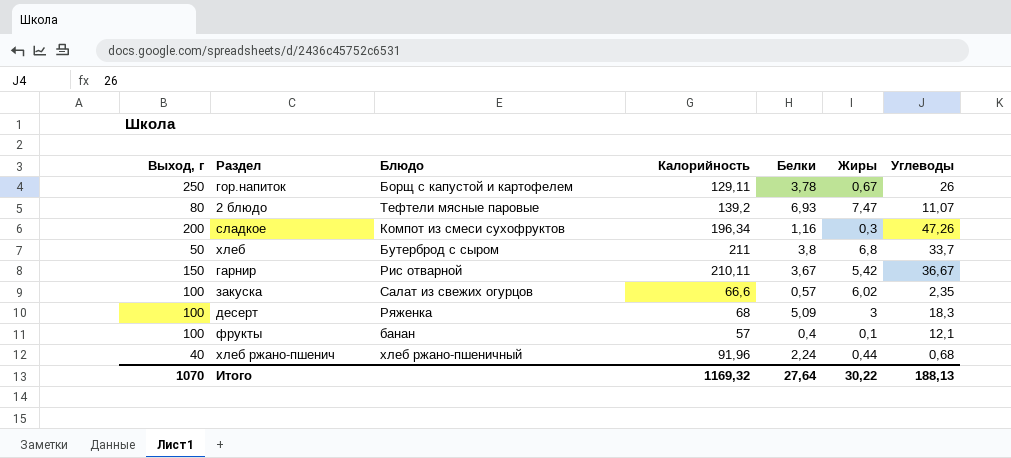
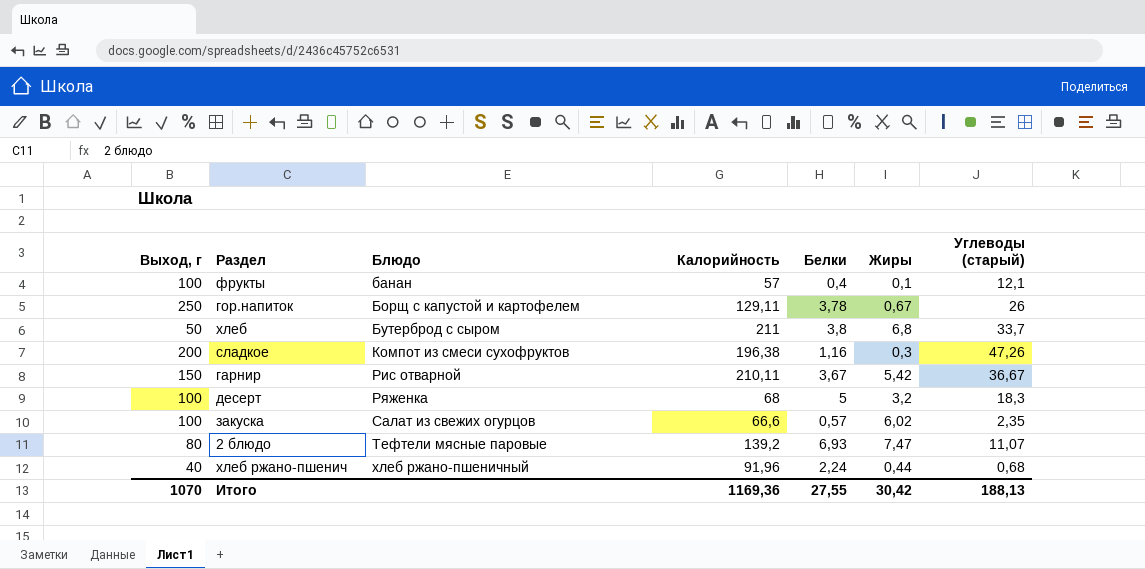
row order: none -> Блюдо ascending
column name: Углеводы -> Углеводы (старый)
сладкое | Калорийность: 196,34 -> 196,38
десерт | Белки: 5,09 -> 5
десерт | Жиры: 3 -> 3,2
Итого | Калорийность: 1169,32 -> 1169,36
Итого | Белки: 27,64 -> 27,55
Итого | Жиры: 30,22 -> 30,42

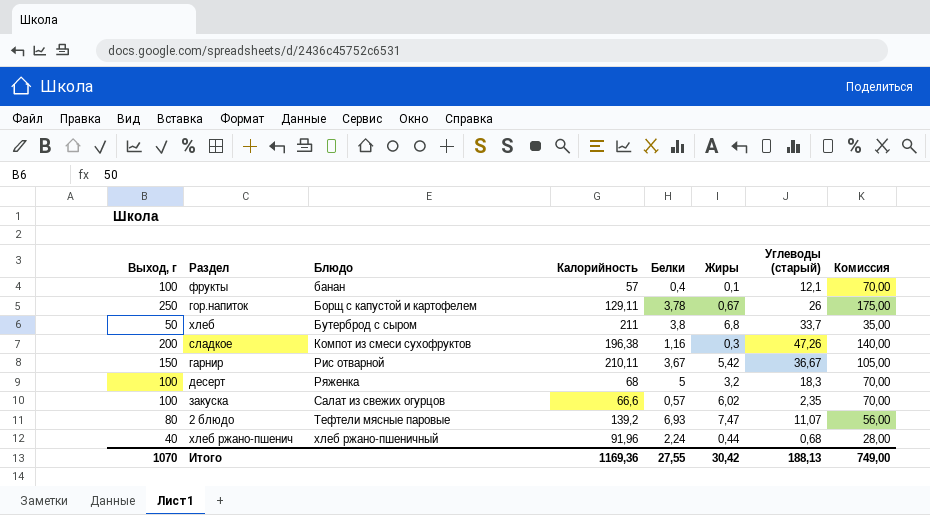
column Комиссия | formula: none -> [Выход, г] * 0,7

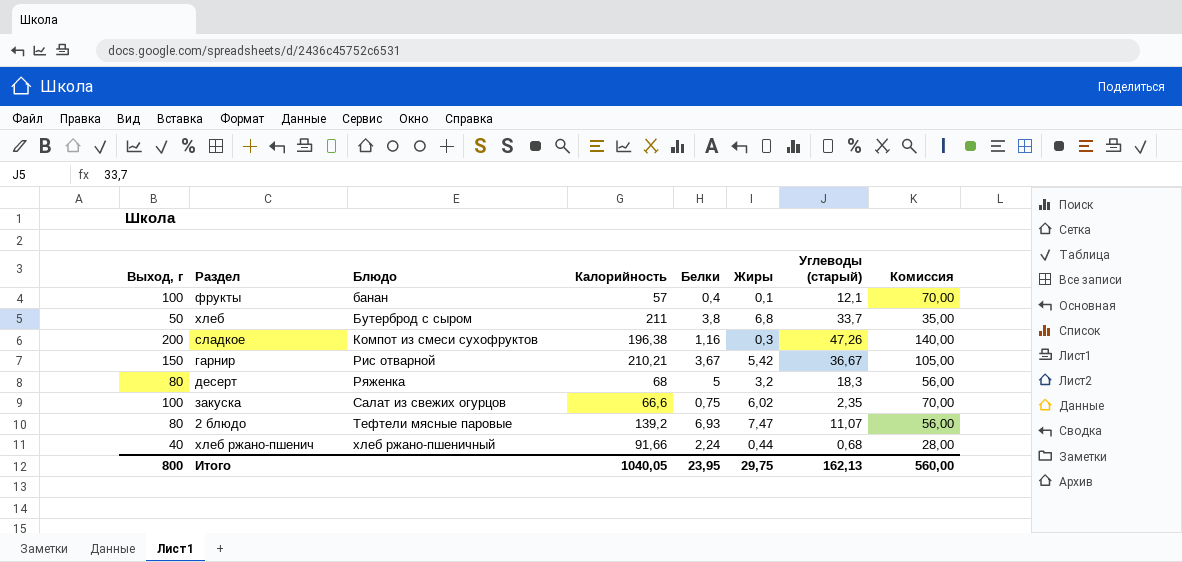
row гор.напиток: 250 | Борщ с капустой и картофелем | 129,11 | 3,78 | 0,67 | 26 | 175,00 -> none
гарнир | Калорийность: 210,11 -> 210,21
десерт | Выход, г: 100 -> 80
десерт | Комиссия: 70,00 -> 56,00
закуска | Белки: 0,57 -> 0,75
хлеб ржано-пшенич | Калорийность: 91,96 -> 91,66
Итого | Выход, г: 1070 -> 800
Итого | Калорийность: 1169,36 -> 1040,05
Итого | Белки: 27,55 -> 23,95
Итого | Жиры: 30,42 -> 29,75
Итого | Углеводы (старый): 188,13 -> 162,13
Итого | Комиссия: 749,00 -> 560,00

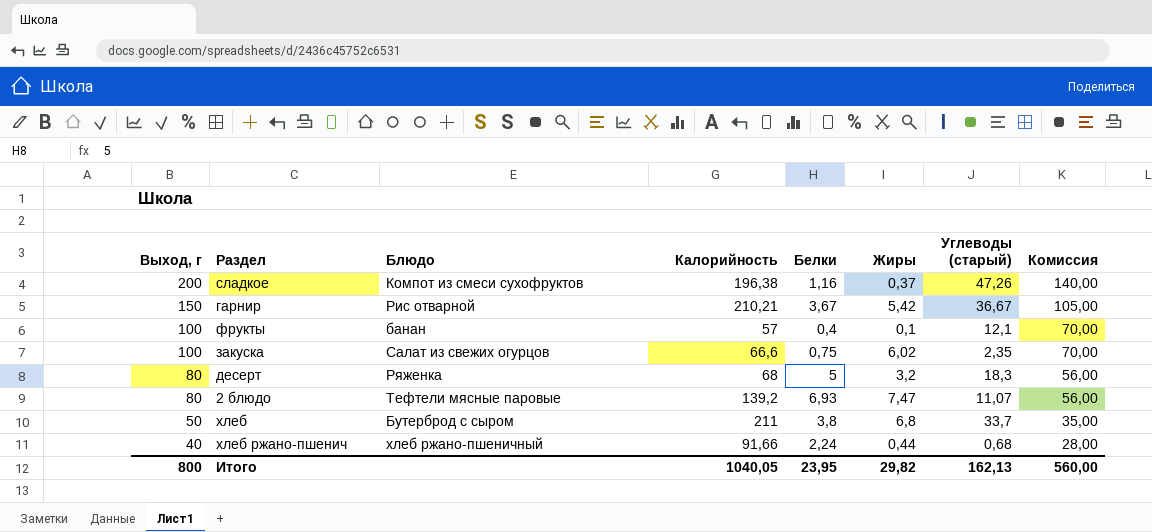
row order: Блюдо ascending -> Выход, г descending
сладкое | Жиры: 0,3 -> 0,37
Итого | Жиры: 29,75 -> 29,82

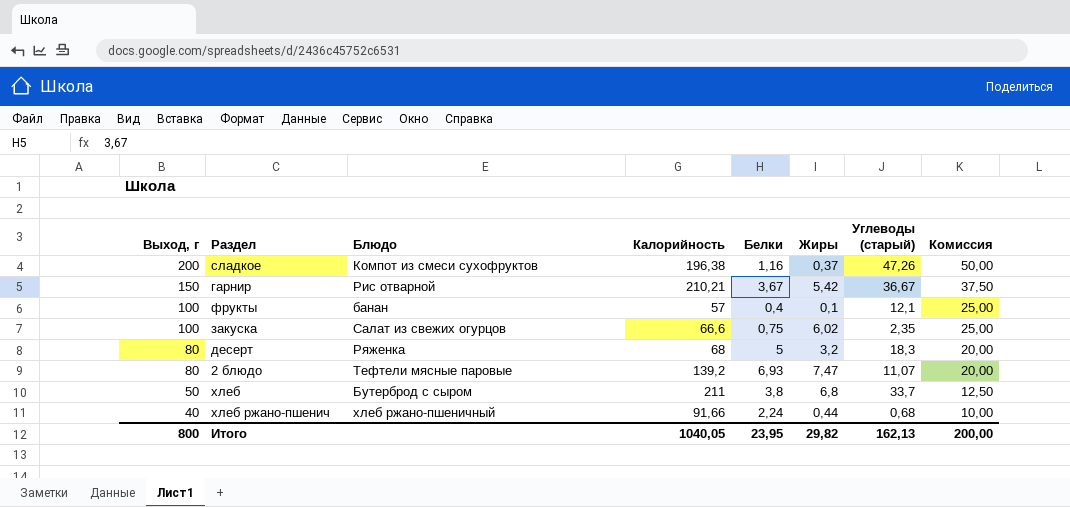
column Комиссия | formula: [Выход, г] * 0,7 -> [Выход, г] * 0,25
Итого | Комиссия: 560,00 -> 200,00

